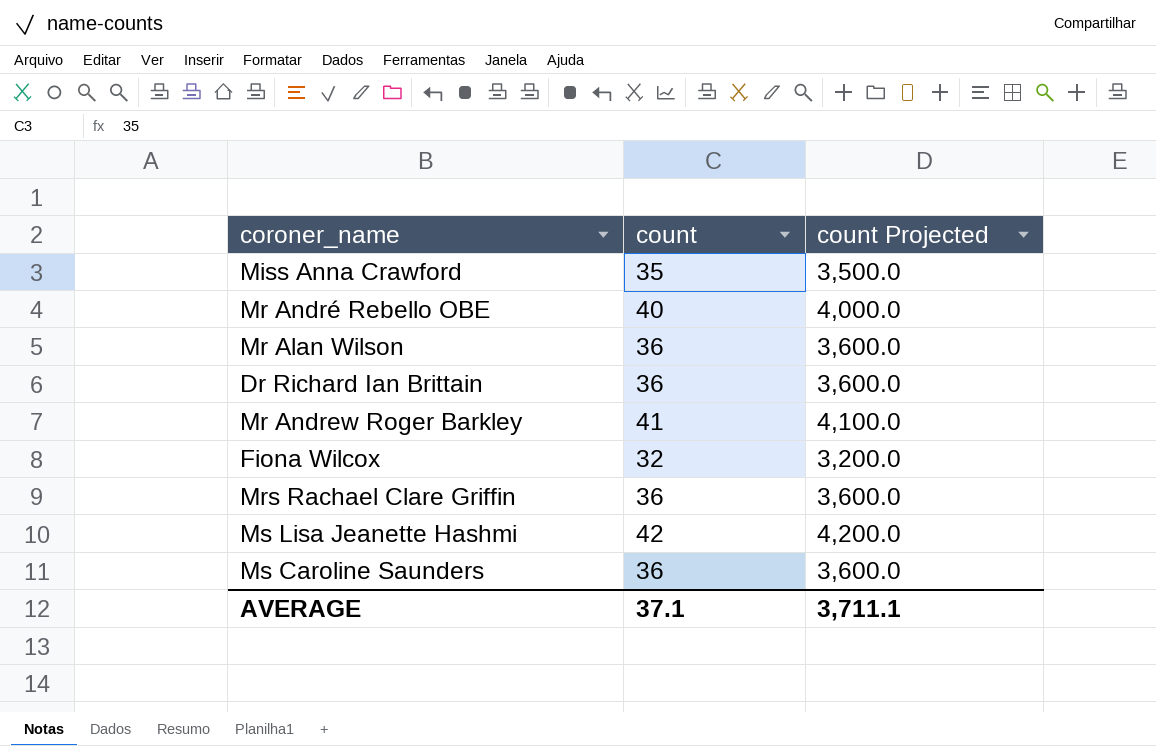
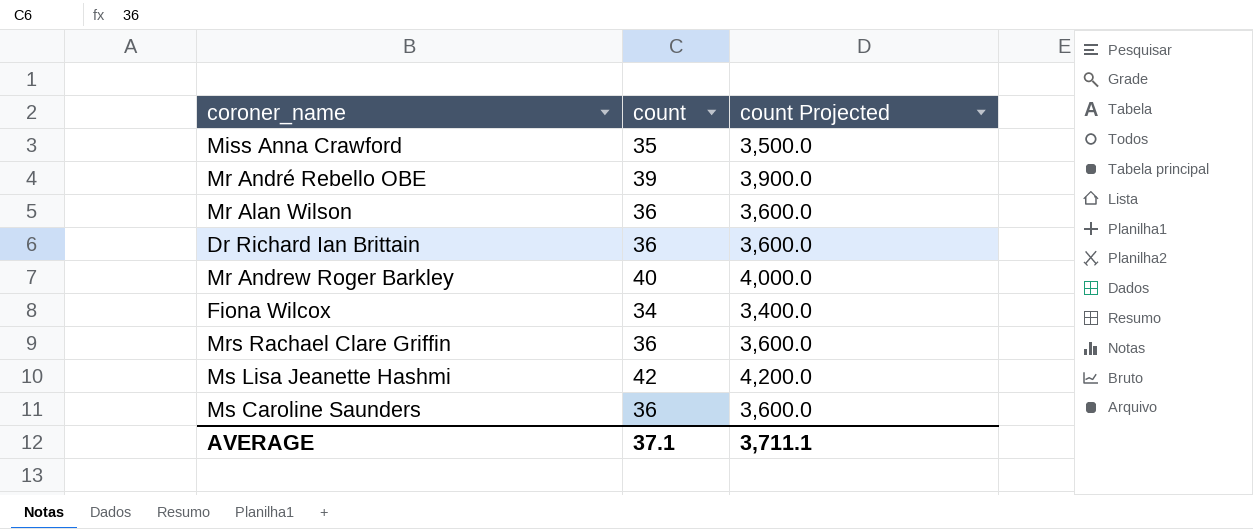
Mr André Rebello OBE | count: 40 -> 39
Mr André Rebello OBE | count Projected: 4,000.0 -> 3,900.0
Mr Andrew Roger Barkley | count: 41 -> 40
Mr Andrew Roger Barkley | count Projected: 4,100.0 -> 4,000.0
Fiona Wilcox | count: 32 -> 34
Fiona Wilcox | count Projected: 3,200.0 -> 3,400.0

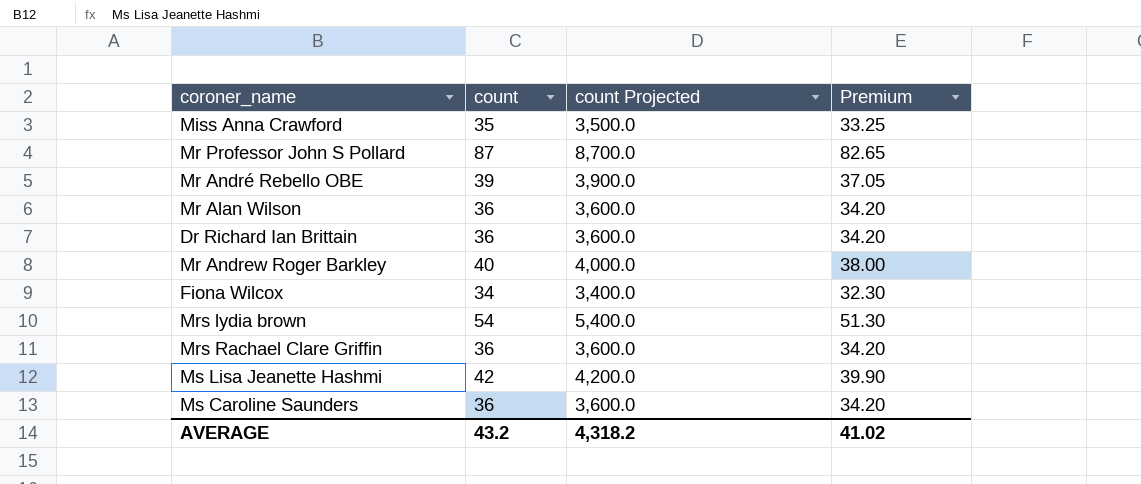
column Premium | formula: none -> [count] * 0.95
row Mr Professor John S Pollard: none -> 87 | 8,700.0 | 82.65
row Mrs lydia brown: none -> 54 | 5,400.0 | 51.30
AVERAGE | count: 37.1 -> 43.2
AVERAGE | count Projected: 3,711.1 -> 4,318.2

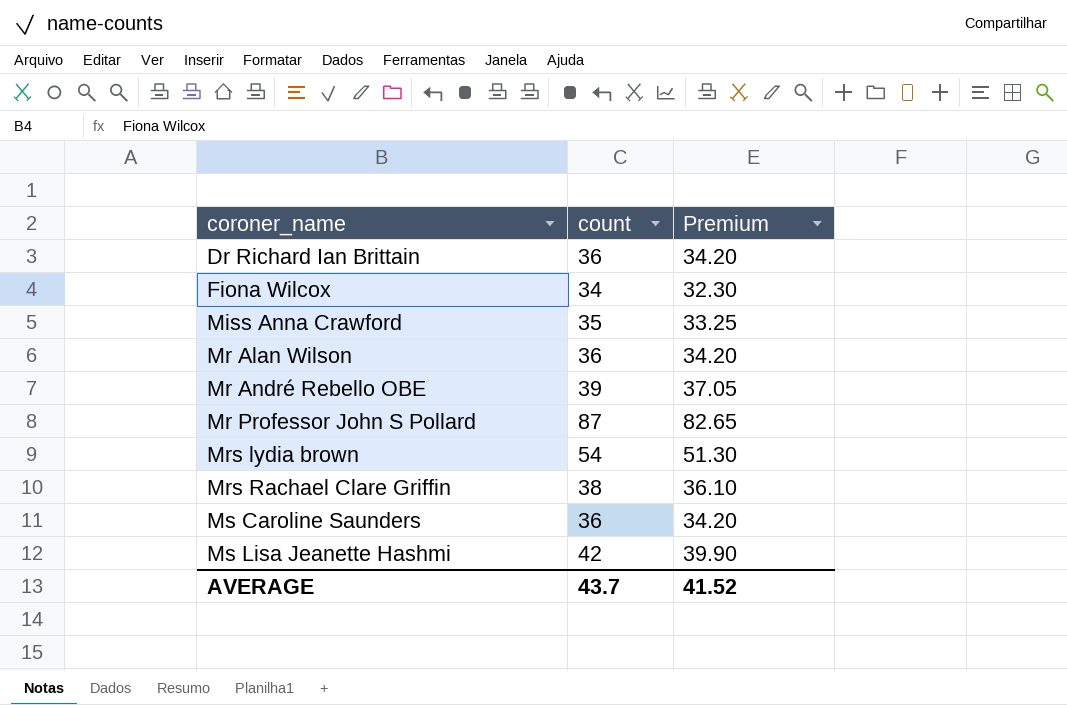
row order: none -> coroner_name ascending
column count Projected | formula: [count] * 100 -> none
row Mr Andrew Roger Barkley: 40 | 4,000.0 | 38.00 -> none
Mrs Rachael Clare Griffin | count: 36 -> 38
Mrs Rachael Clare Griffin | Premium: 34.20 -> 36.10
AVERAGE | count: 43.2 -> 43.7
AVERAGE | Premium: 41.02 -> 41.52

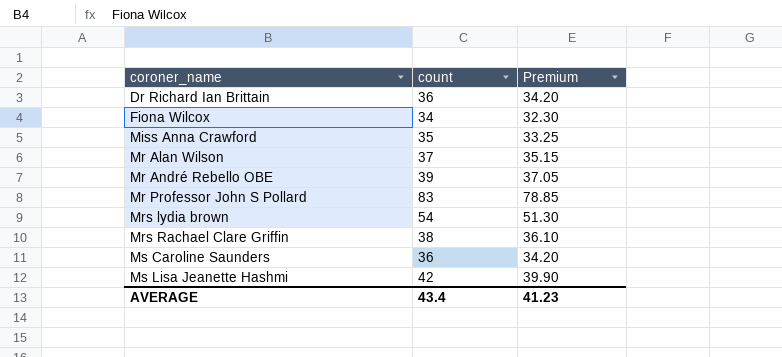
Mr Alan Wilson | count: 36 -> 37
Mr Alan Wilson | Premium: 34.20 -> 35.15
Mr Professor John S Pollard | count: 87 -> 83
Mr Professor John S Pollard | Premium: 82.65 -> 78.85
AVERAGE | count: 43.7 -> 43.4
AVERAGE | Premium: 41.52 -> 41.23

